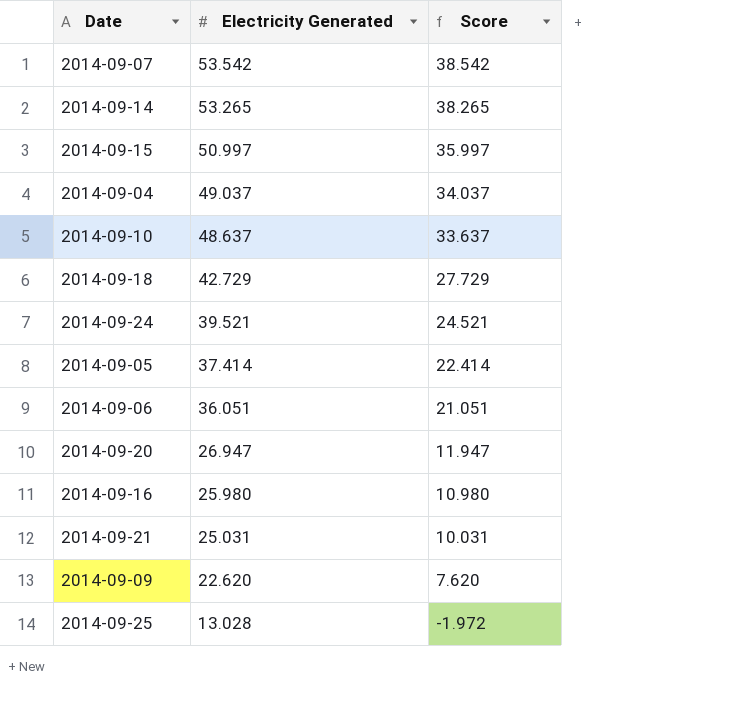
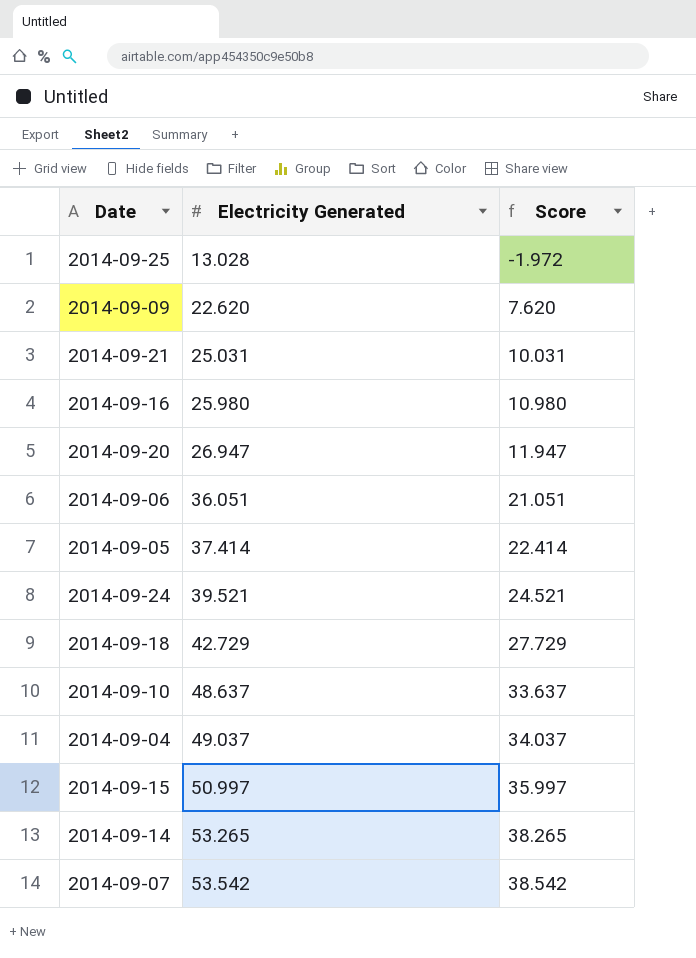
row order: Electricity Generated descending -> Electricity Generated ascending

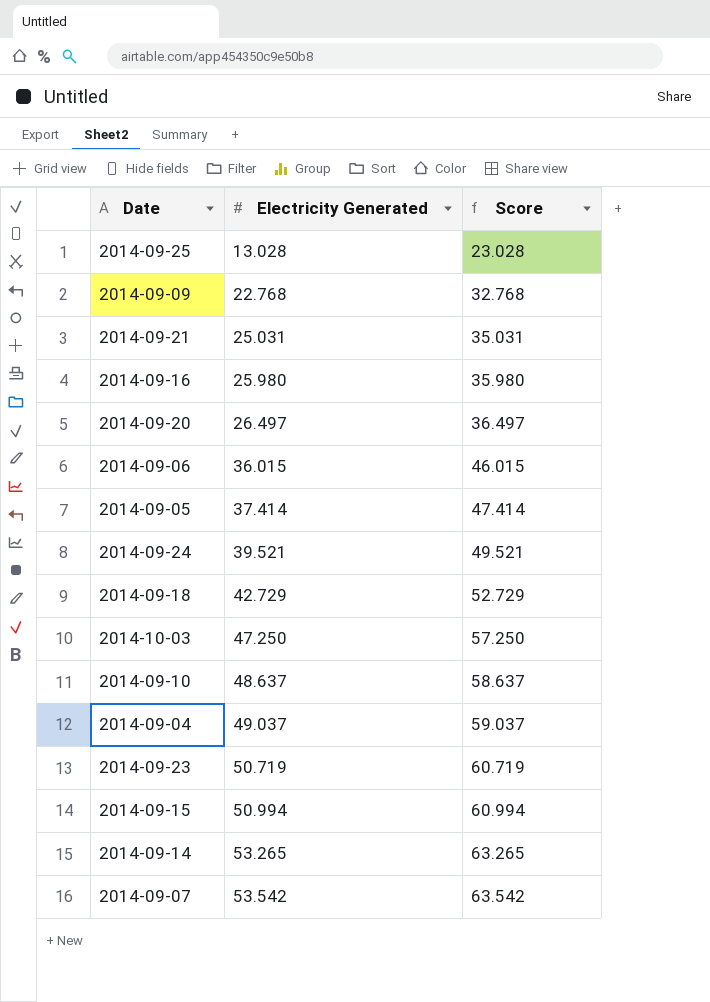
column Score | formula: [Electricity Generated] - 15 -> [Electricity Generated] + 10
2014-09-09 | Electricity Generated: 22.620 -> 22.768
2014-09-20 | Electricity Generated: 26.947 -> 26.497
2014-09-06 | Electricity Generated: 36.051 -> 36.015
row 2014-10-03: none -> 47.250 | 57.250
row 2014-09-23: none -> 50.719 | 60.719
2014-09-15 | Electricity Generated: 50.997 -> 50.994

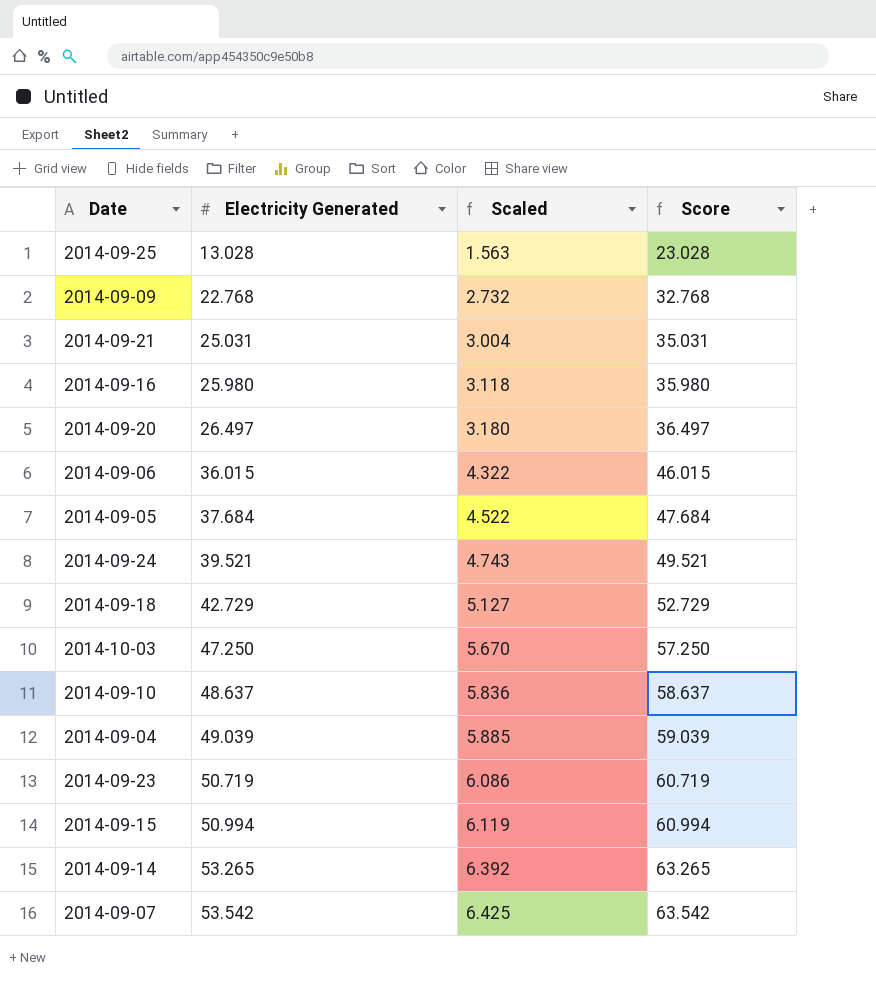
column Scaled | formula: none -> [Electricity Generated] * 0.12
2014-09-05 | Electricity Generated: 37.414 -> 37.684
2014-09-05 | Score: 47.414 -> 47.684
2014-09-04 | Electricity Generated: 49.037 -> 49.039
2014-09-04 | Score: 59.037 -> 59.039

